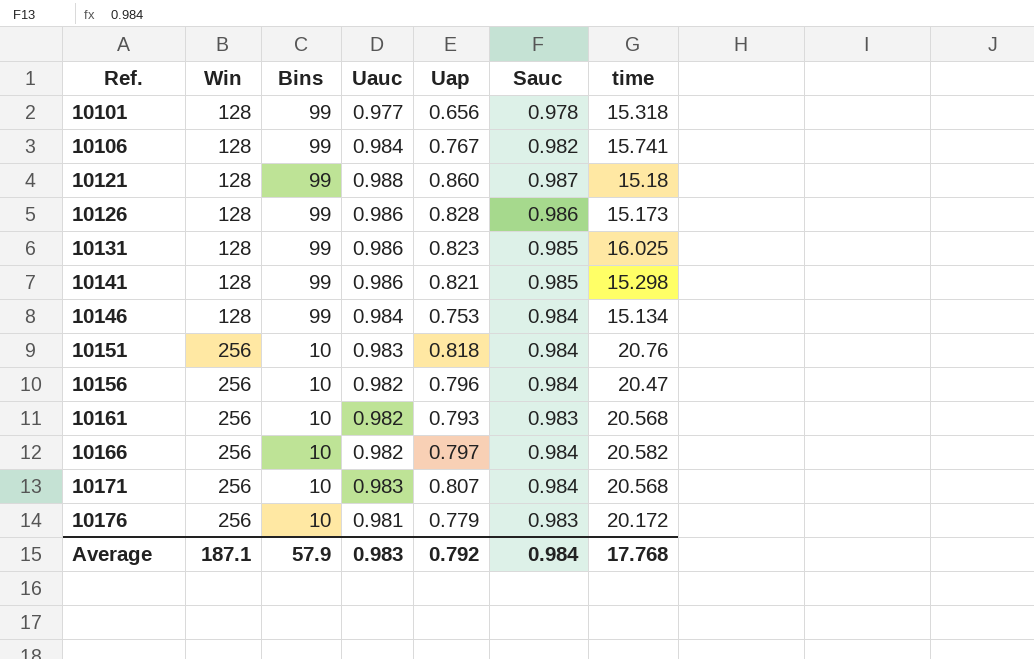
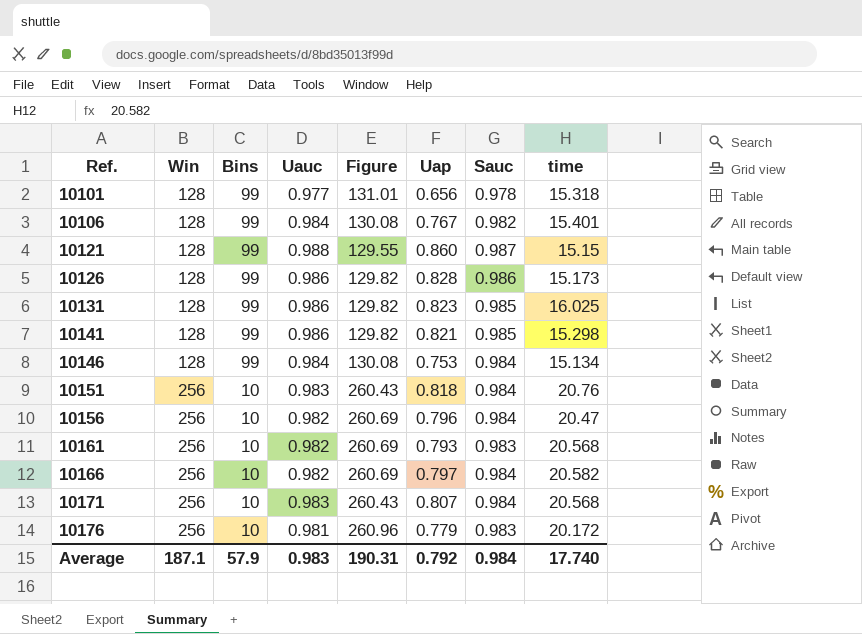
column Figure | formula: none -> [Win] / [Uauc]
10106 | time: 15.741 -> 15.401
10121 | time: 15.18 -> 15.15
Average | time: 17.768 -> 17.740

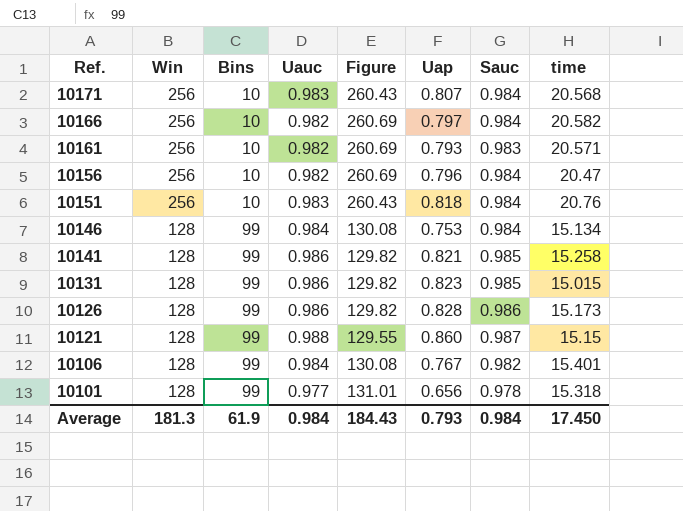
row order: Ref. ascending -> Ref. descending
row 10176: 256 | 10 | 0.981 | 260.96 | 0.779 | 0.983 | 20.172 -> none
10161 | time: 20.568 -> 20.571
10141 | time: 15.298 -> 15.258
10131 | time: 16.025 -> 15.015
Average | Win: 187.1 -> 181.3
Average | Bins: 57.9 -> 61.9
Average | Uauc: 0.983 -> 0.984
Average | Figure: 190.31 -> 184.43
Average | Uap: 0.792 -> 0.793
Average | time: 17.740 -> 17.450

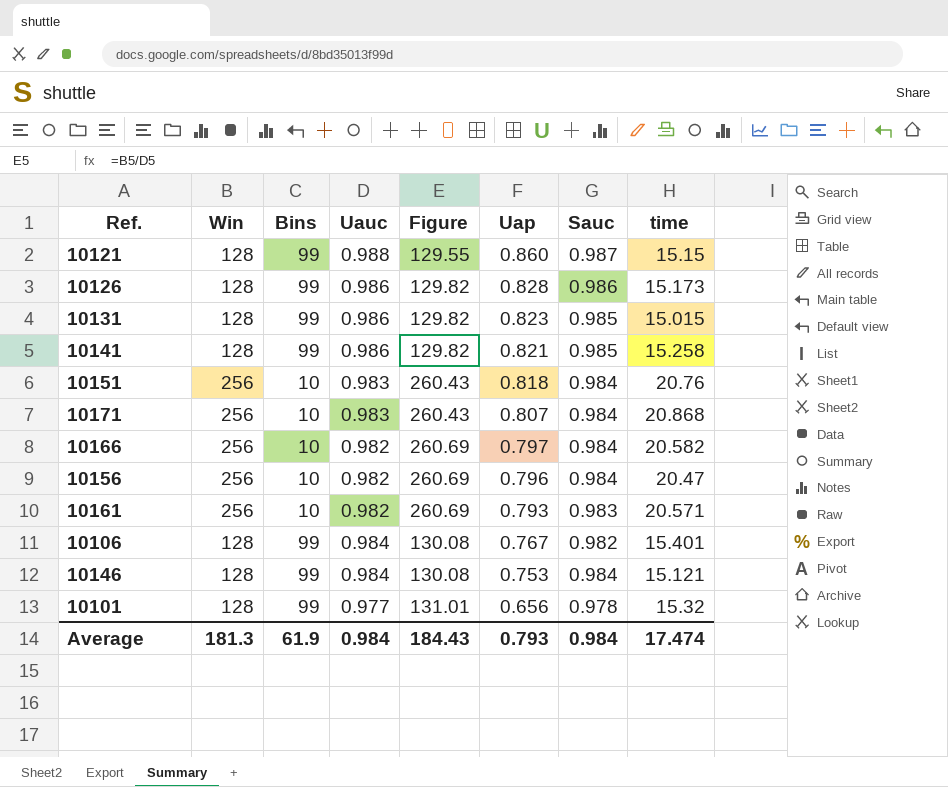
row order: Ref. descending -> Uap descending
10171 | time: 20.568 -> 20.868
10146 | time: 15.134 -> 15.121
10101 | time: 15.318 -> 15.32
Average | time: 17.450 -> 17.474

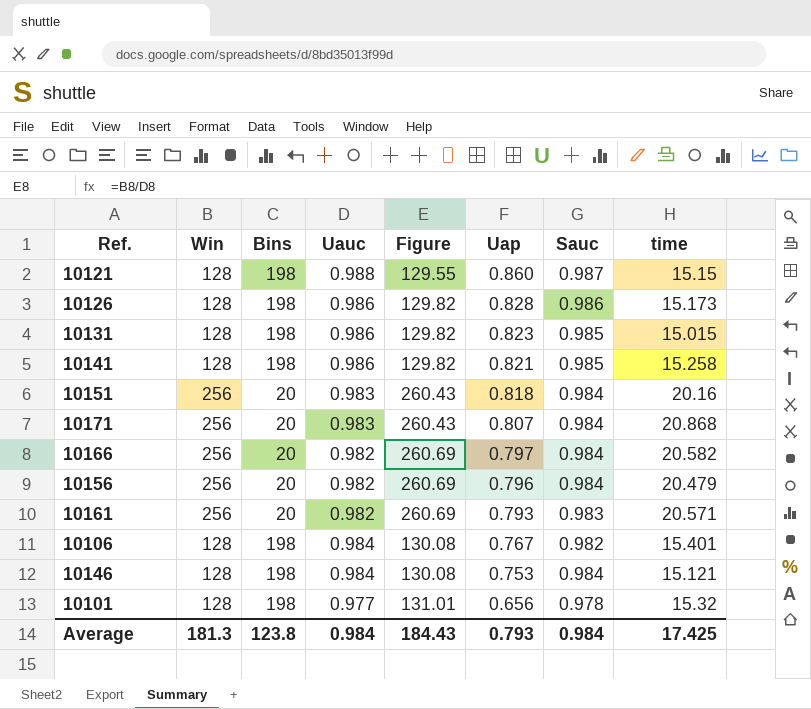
10121 | Bins: 99 -> 198
10126 | Bins: 99 -> 198
10131 | Bins: 99 -> 198
10141 | Bins: 99 -> 198
10151 | Bins: 10 -> 20
10151 | time: 20.76 -> 20.16
10171 | Bins: 10 -> 20
10166 | Bins: 10 -> 20
10156 | Bins: 10 -> 20
10156 | time: 20.47 -> 20.479
10161 | Bins: 10 -> 20
10106 | Bins: 99 -> 198
10146 | Bins: 99 -> 198
10101 | Bins: 99 -> 198
Average | Bins: 61.9 -> 123.8
Average | time: 17.474 -> 17.425

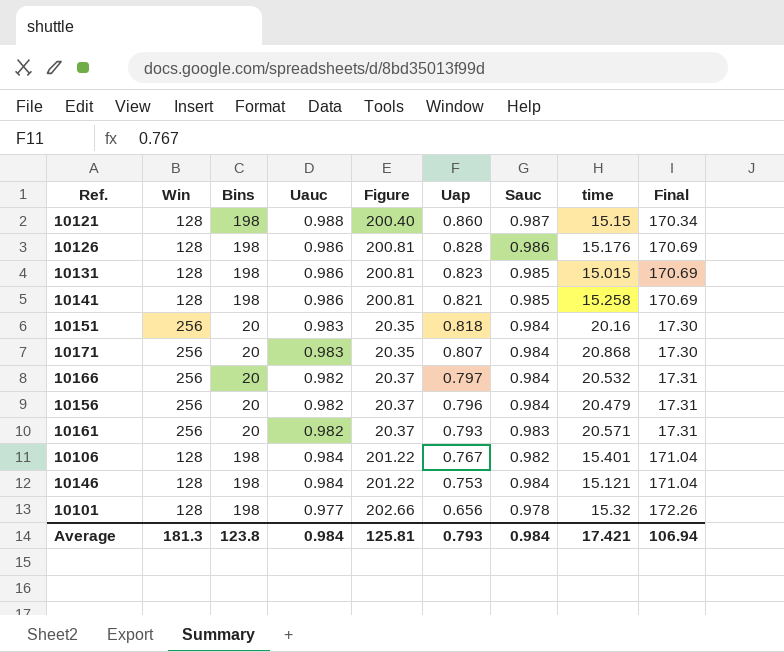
column Figure | formula: [Win] / [Uauc] -> [Bins] / [Uauc]
column Final | formula: none -> [Figure] * 0.85
10126 | time: 15.173 -> 15.176
10166 | time: 20.582 -> 20.532
Average | Figure: 184.43 -> 125.81
Average | time: 17.425 -> 17.421

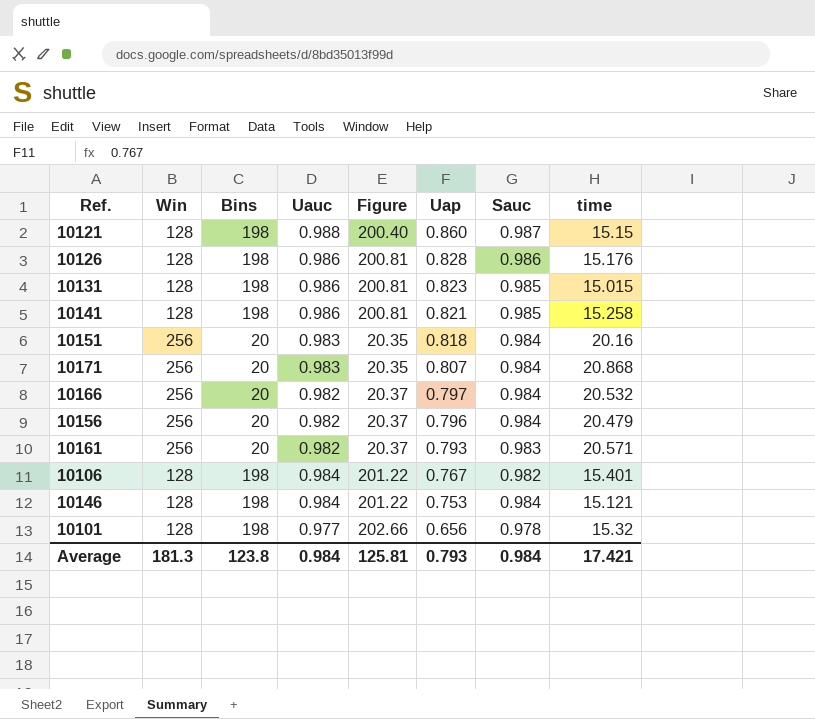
column Final | formula: [Figure] * 0.85 -> none

